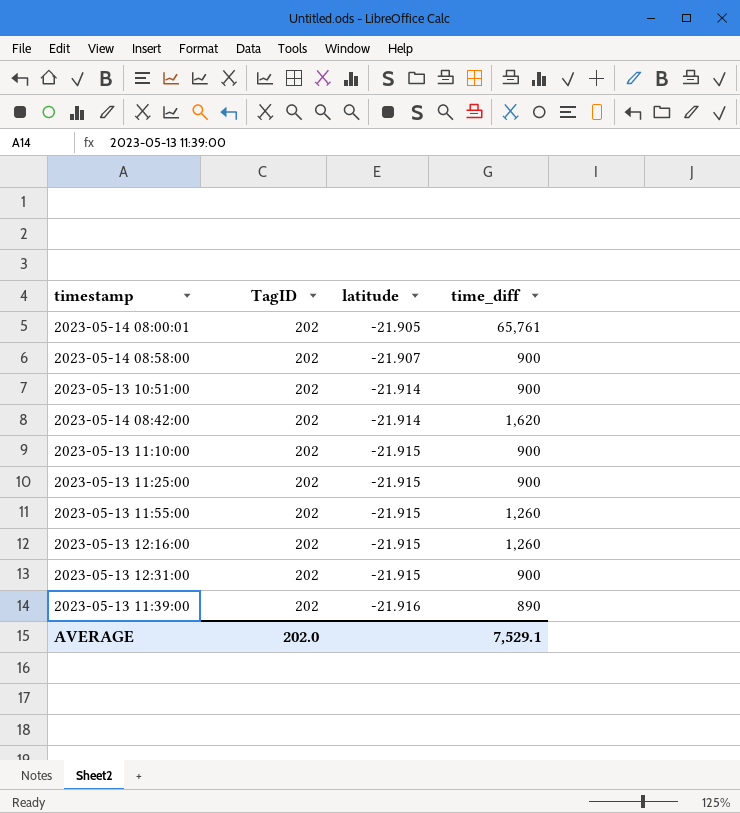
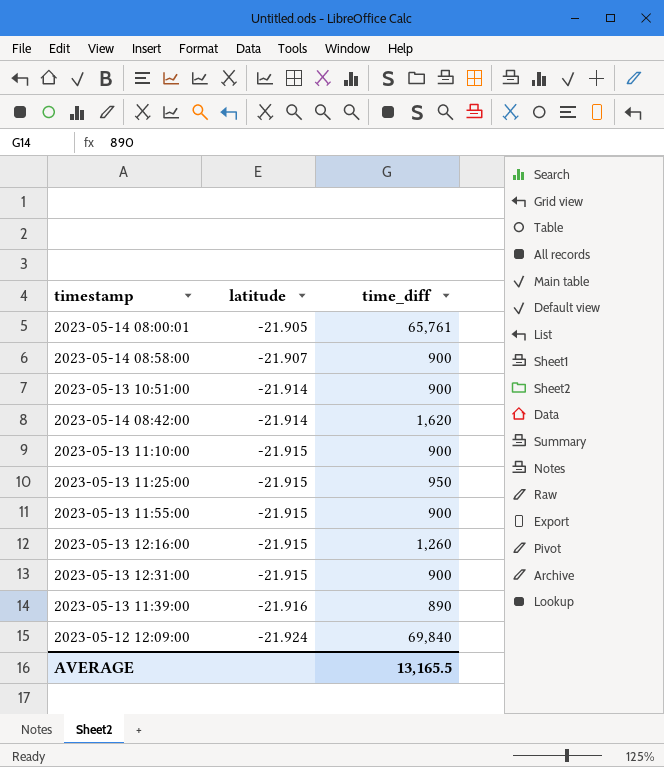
column TagID | position: 2 -> none
2023-05-13 11:25:00 | time_diff: 900 -> 950
2023-05-13 11:55:00 | time_diff: 1,260 -> 900
row 2023-05-12 12:09:00: none -> -21.924 | 69,840
AVERAGE | time_diff: 7,529.1 -> 13,165.5

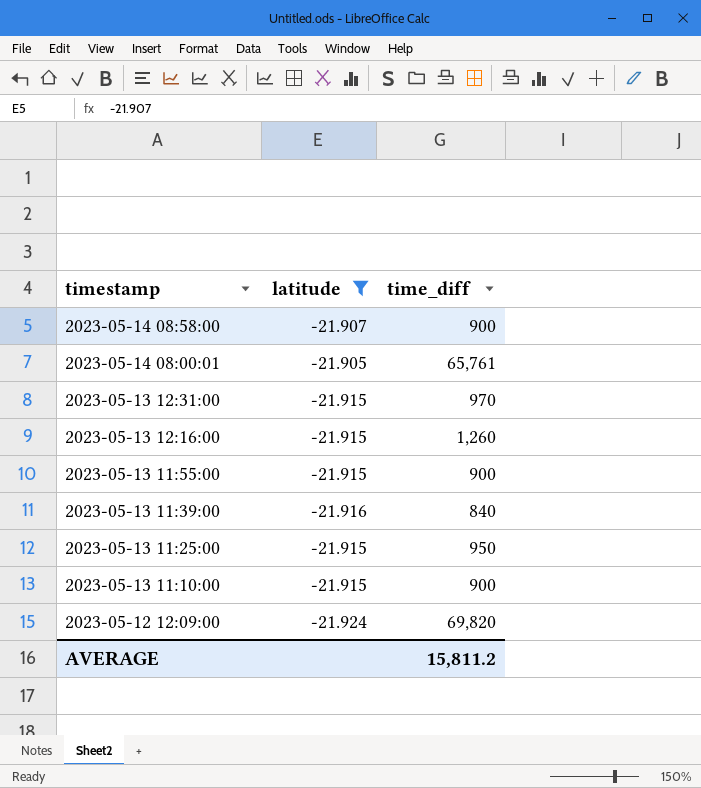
filter: none -> latitude != -21.914
row order: latitude descending -> timestamp descending
2023-05-13 12:31:00 | time_diff: 900 -> 970
2023-05-13 11:39:00 | time_diff: 890 -> 840
2023-05-12 12:09:00 | time_diff: 69,840 -> 69,820
AVERAGE | time_diff: 13,165.5 -> 15,811.2

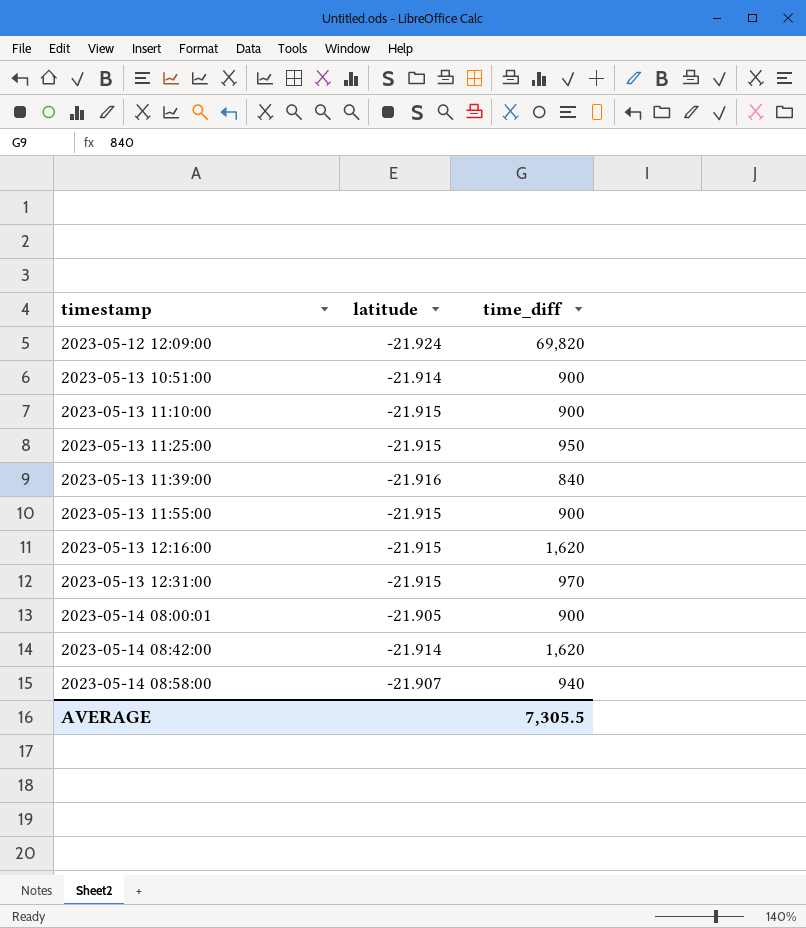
filter: latitude != -21.914 -> none
row order: timestamp descending -> timestamp ascending
2023-05-13 12:16:00 | time_diff: 1,260 -> 1,620
2023-05-14 08:00:01 | time_diff: 65,761 -> 900
2023-05-14 08:58:00 | time_diff: 900 -> 940
AVERAGE | time_diff: 15,811.2 -> 7,305.5

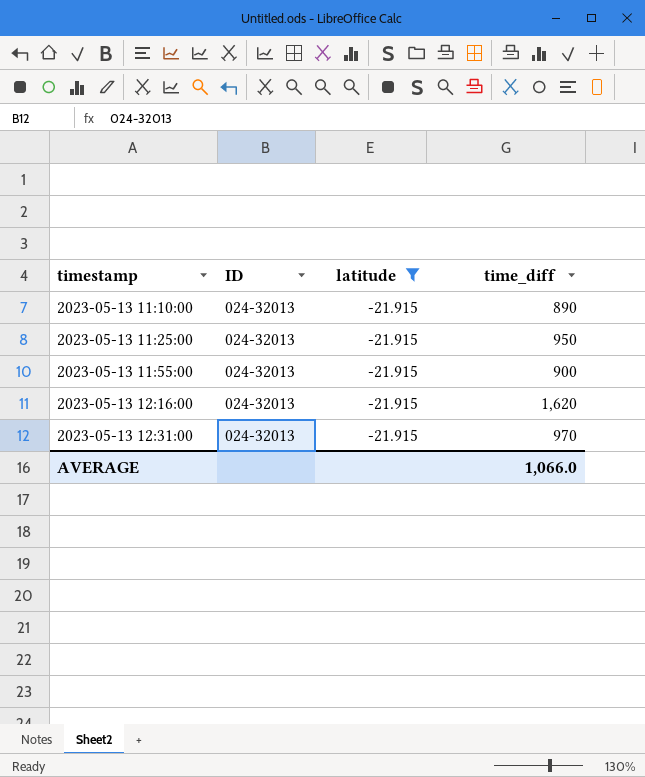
filter: none -> latitude = -21.915
column ID | position: none -> 2
2023-05-13 11:10:00 | time_diff: 900 -> 890
AVERAGE | time_diff: 7,305.5 -> 1,066.0

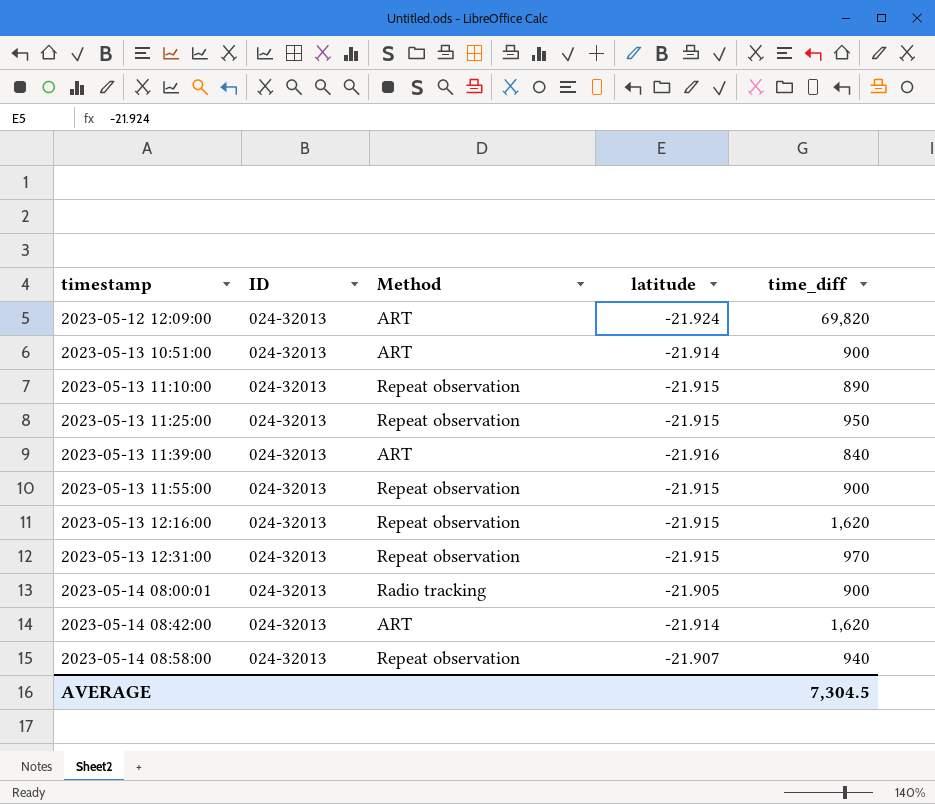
filter: latitude = -21.915 -> none
column Method | position: none -> 3
AVERAGE | time_diff: 1,066.0 -> 7,304.5

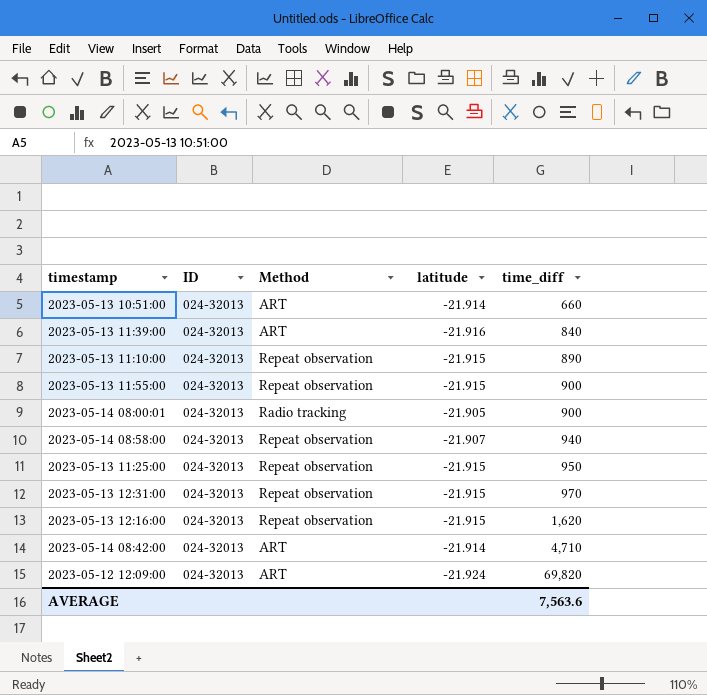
row order: timestamp ascending -> time_diff ascending
2023-05-13 10:51:00 | time_diff: 900 -> 660
2023-05-14 08:42:00 | time_diff: 1,620 -> 4,710
AVERAGE | time_diff: 7,304.5 -> 7,563.6

